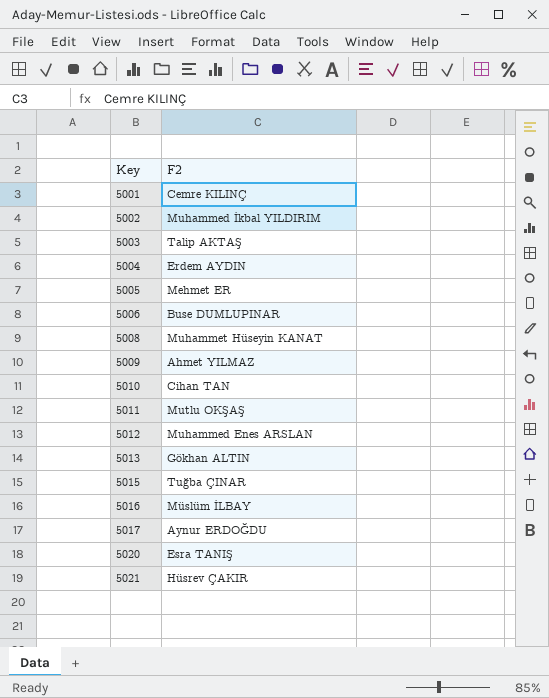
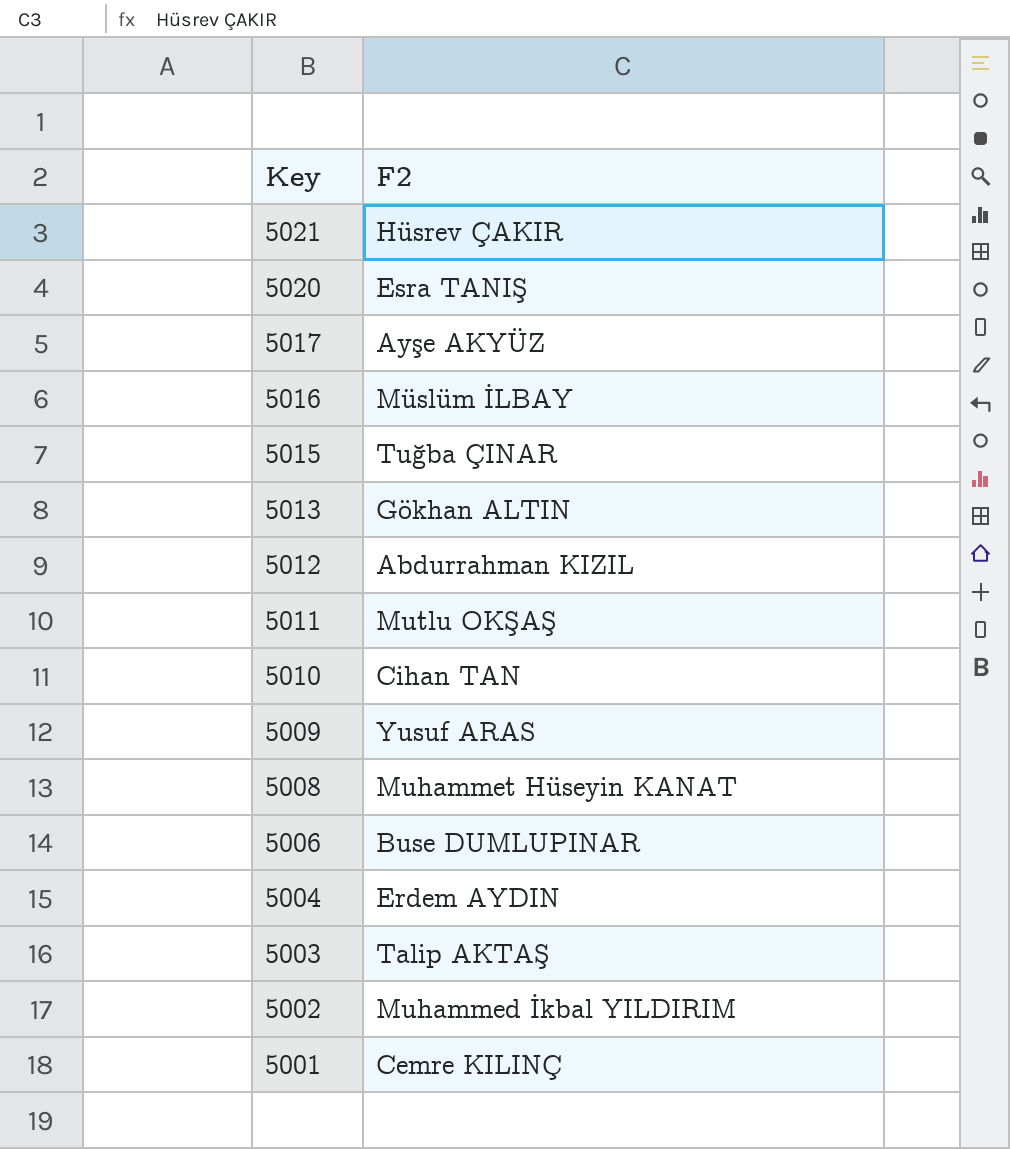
row order: Key ascending -> Key descending
row 5005: Mehmet ER -> none
5017 | F2: Aynur ERDOĞDU -> Ayşe AKYÜZ
5012 | F2: Muhammed Enes ARSLAN -> Abdurrahman KIZIL
5009 | F2: Ahmet YILMAZ -> Yusuf ARAS

